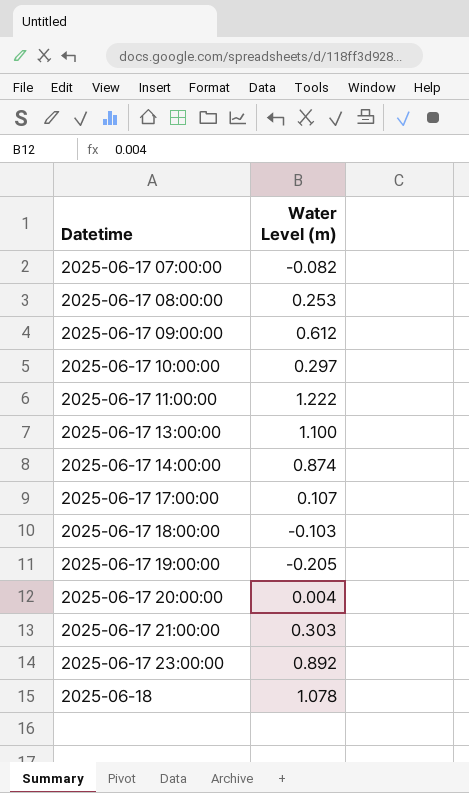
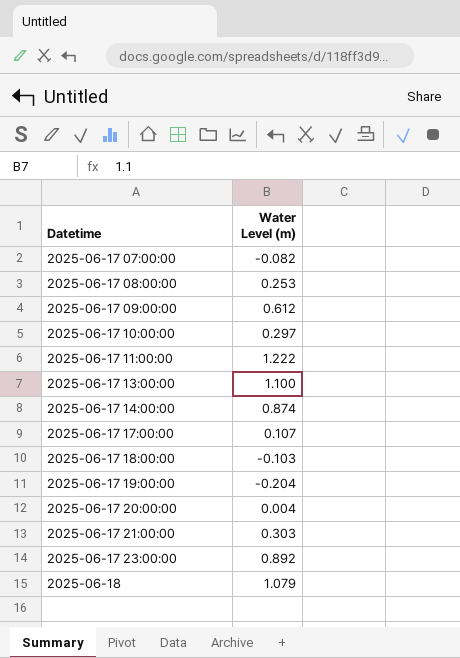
2025-06-17 19:00:00 | Water Level (m): -0.205 -> -0.204
2025-06-18 | Water Level (m): 1.078 -> 1.079

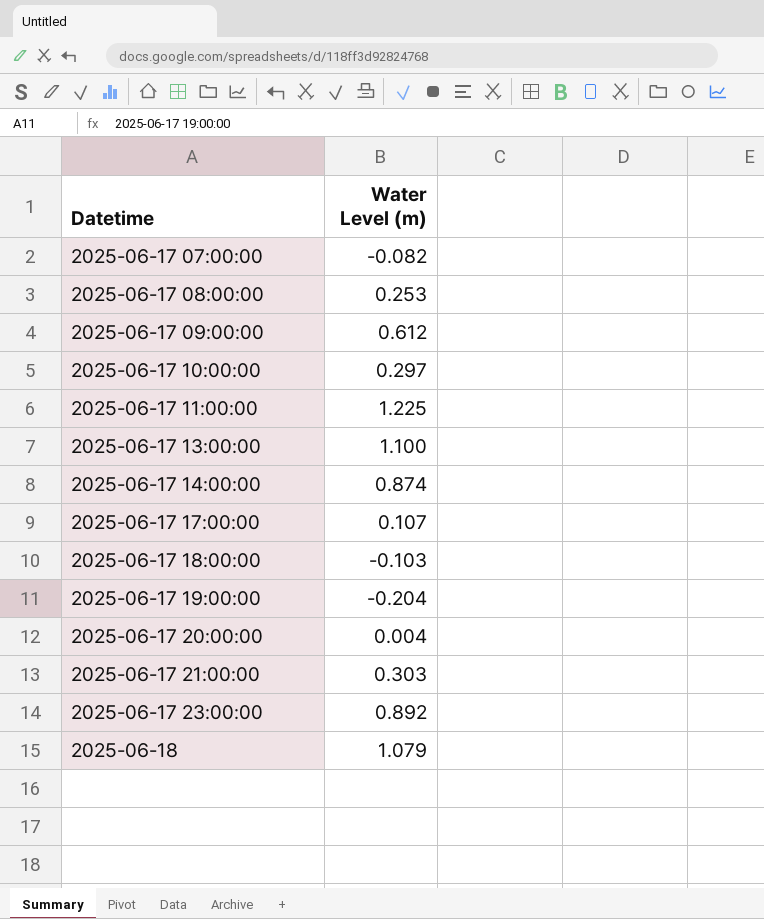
2025-06-17 11:00:00 | Water Level (m): 1.222 -> 1.225

